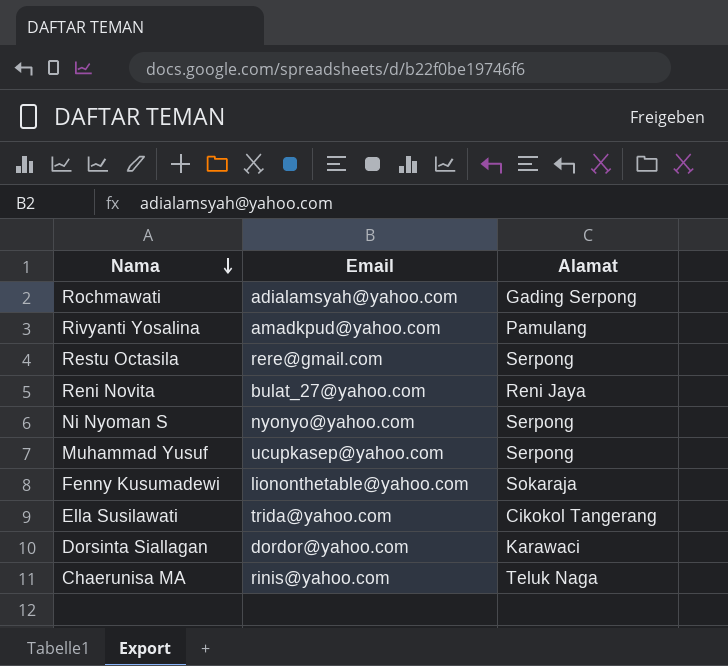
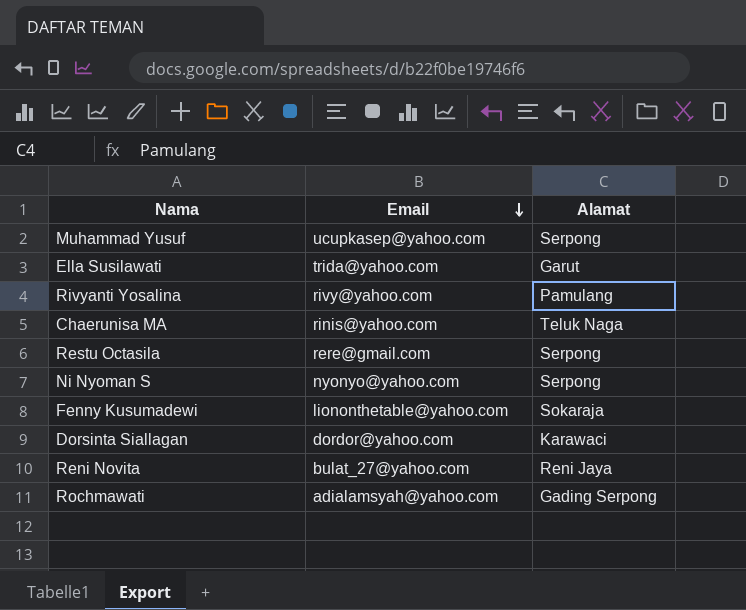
row order: Nama descending -> Email descending
Ella Susilawati | Alamat: Cikokol Tangerang -> Garut
Rivyanti Yosalina | Email: amadkpud@yahoo.com -> rivy@yahoo.com

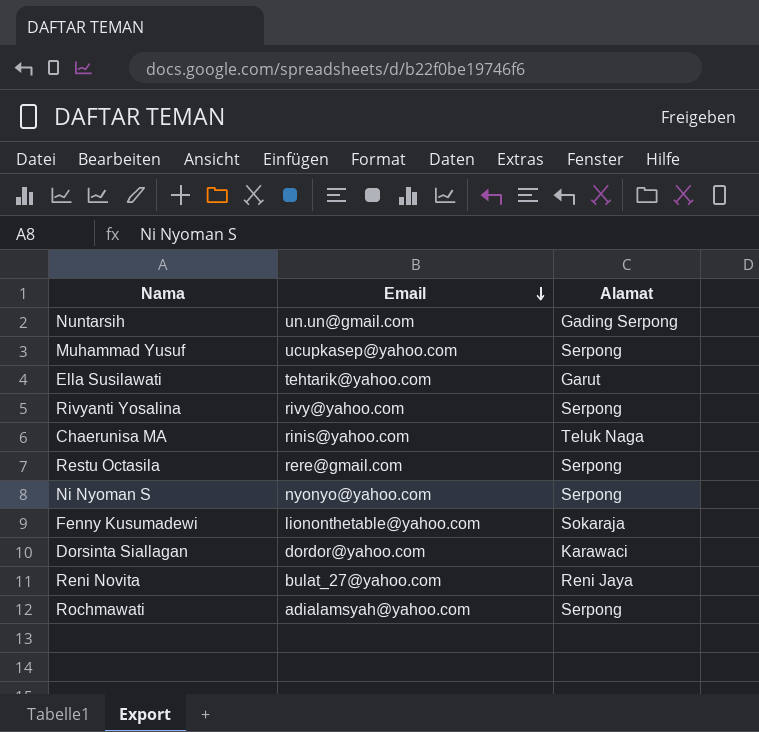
row Nuntarsih: none -> un.un@gmail.com | Gading Serpong
Ella Susilawati | Email: trida@yahoo.com -> tehtarik@yahoo.com
Rivyanti Yosalina | Alamat: Pamulang -> Serpong
Rochmawati | Alamat: Gading Serpong -> Serpong

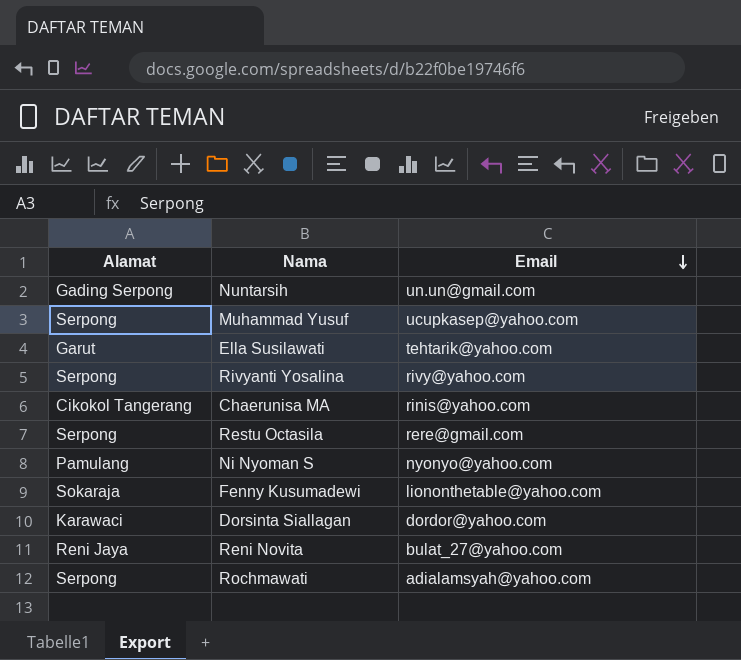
column Alamat | position: 3 -> 1
Chaerunisa MA | Alamat: Teluk Naga -> Cikokol Tangerang
Ni Nyoman S | Alamat: Serpong -> Pamulang

